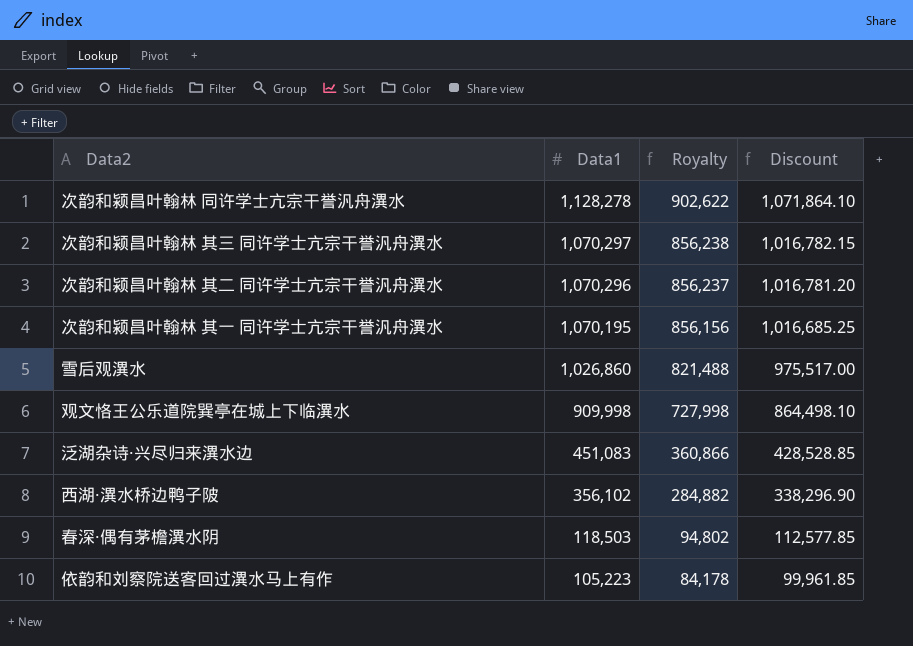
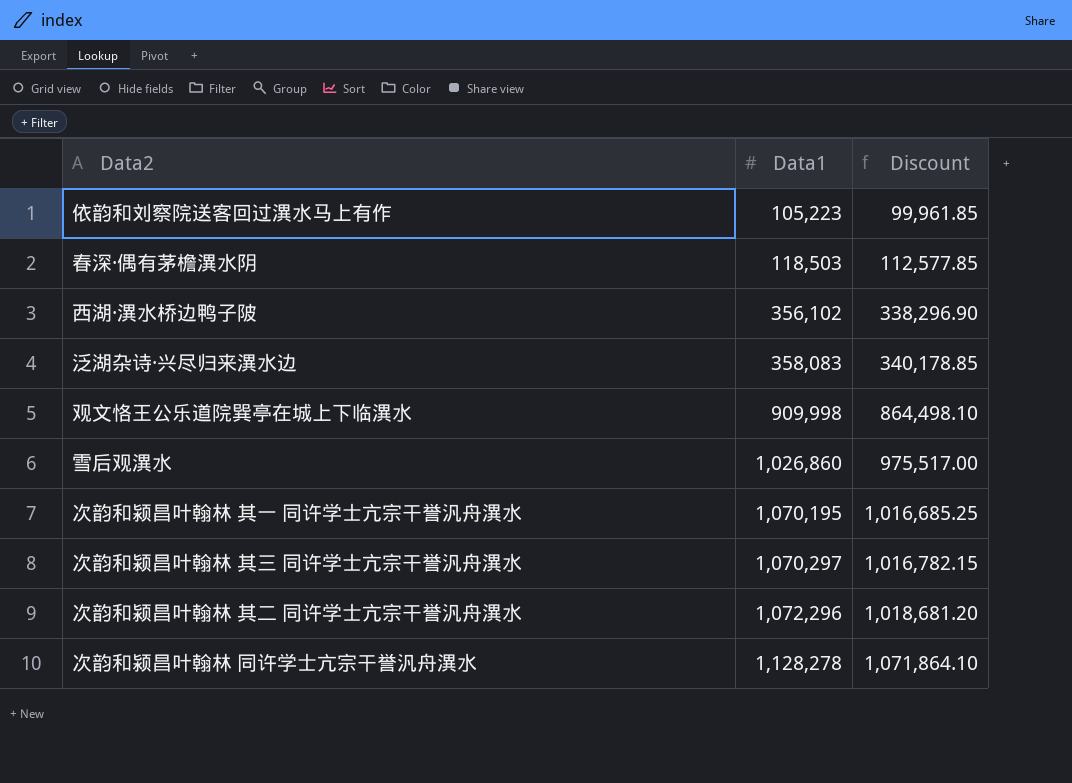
row order: Data1 descending -> Data1 ascending
column Royalty | formula: [Data1] * 0.8 -> none
泛湖杂诗·兴尽归来潩水边 | Data1: 451,083 -> 358,083
泛湖杂诗·兴尽归来潩水边 | Discount: 428,528.85 -> 340,178.85
次韵和颍昌叶翰林 其二 同许学士亢宗干誉汎舟潩水 | Data1: 1,070,296 -> 1,072,296
次韵和颍昌叶翰林 其二 同许学士亢宗干誉汎舟潩水 | Discount: 1,016,781.20 -> 1,018,681.20

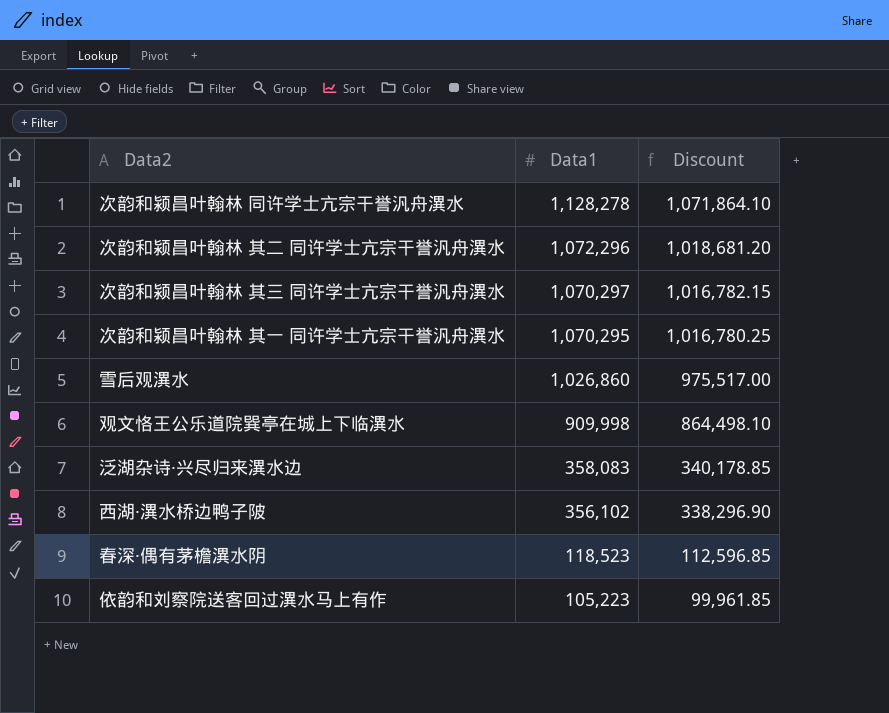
row order: Data1 ascending -> Data1 descending
次韵和颍昌叶翰林 其一 同许学士亢宗干誉汎舟潩水 | Data1: 1,070,195 -> 1,070,295
次韵和颍昌叶翰林 其一 同许学士亢宗干誉汎舟潩水 | Discount: 1,016,685.25 -> 1,016,780.25
春深·偶有茅檐潩水阴 | Data1: 118,503 -> 118,523
春深·偶有茅檐潩水阴 | Discount: 112,577.85 -> 112,596.85

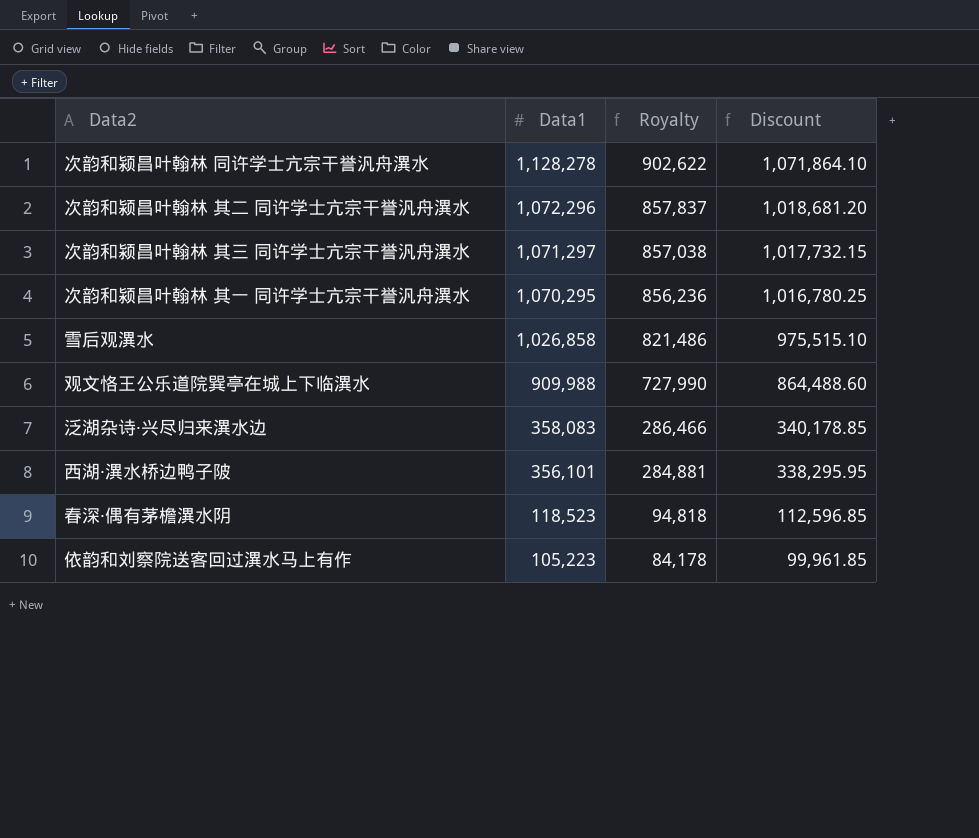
column Royalty | formula: none -> [Data1] * 0.8
次韵和颍昌叶翰林 其三 同许学士亢宗干誉汎舟潩水 | Data1: 1,070,297 -> 1,071,297
次韵和颍昌叶翰林 其三 同许学士亢宗干誉汎舟潩水 | Discount: 1,016,782.15 -> 1,017,732.15
雪后观潩水 | Data1: 1,026,860 -> 1,026,858
雪后观潩水 | Discount: 975,517.00 -> 975,515.10
观文恪王公乐道院巽亭在城上下临潩水 | Data1: 909,998 -> 909,988
观文恪王公乐道院巽亭在城上下临潩水 | Discount: 864,498.10 -> 864,488.60
西湖·潩水桥边鸭子陂 | Data1: 356,102 -> 356,101
西湖·潩水桥边鸭子陂 | Discount: 338,296.90 -> 338,295.95

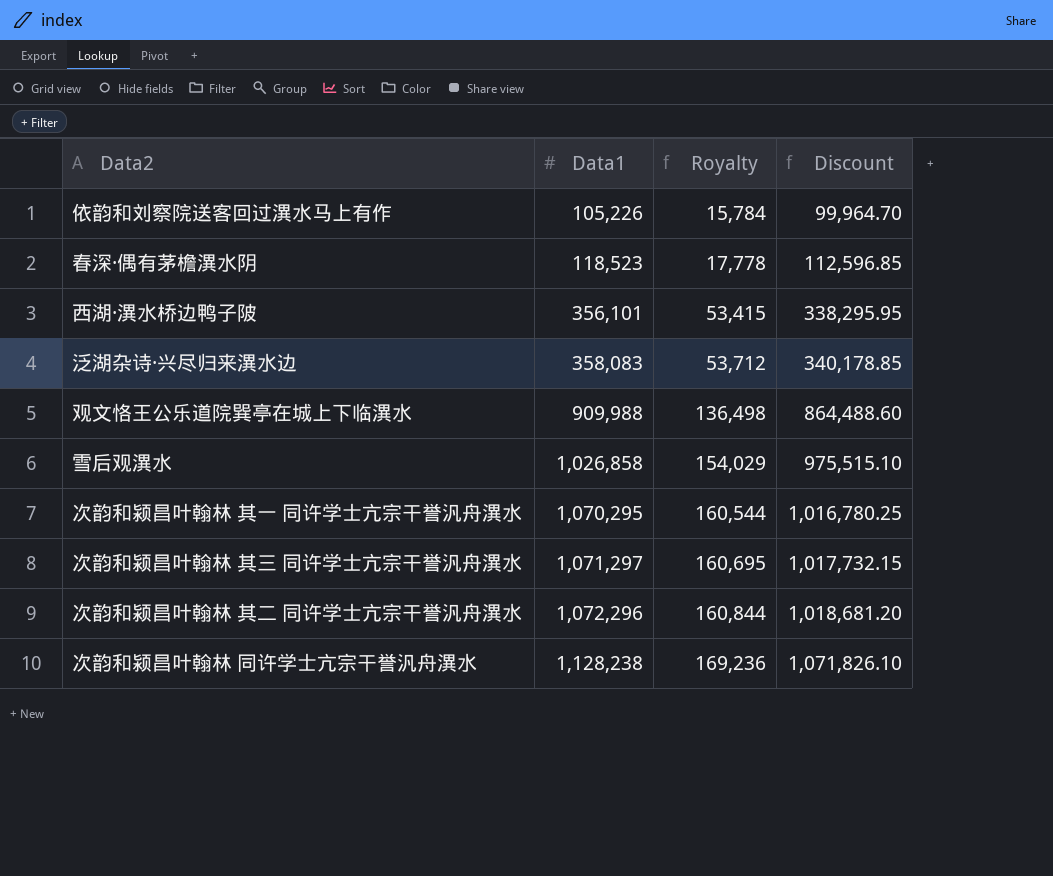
row order: Data1 descending -> Data1 ascending
column Royalty | formula: [Data1] * 0.8 -> [Data1] * 0.15
依韵和刘察院送客回过潩水马上有作 | Data1: 105,223 -> 105,226
依韵和刘察院送客回过潩水马上有作 | Discount: 99,961.85 -> 99,964.70
次韵和颍昌叶翰林 同许学士亢宗干誉汎舟潩水 | Data1: 1,128,278 -> 1,128,238
次韵和颍昌叶翰林 同许学士亢宗干誉汎舟潩水 | Discount: 1,071,864.10 -> 1,071,826.10

